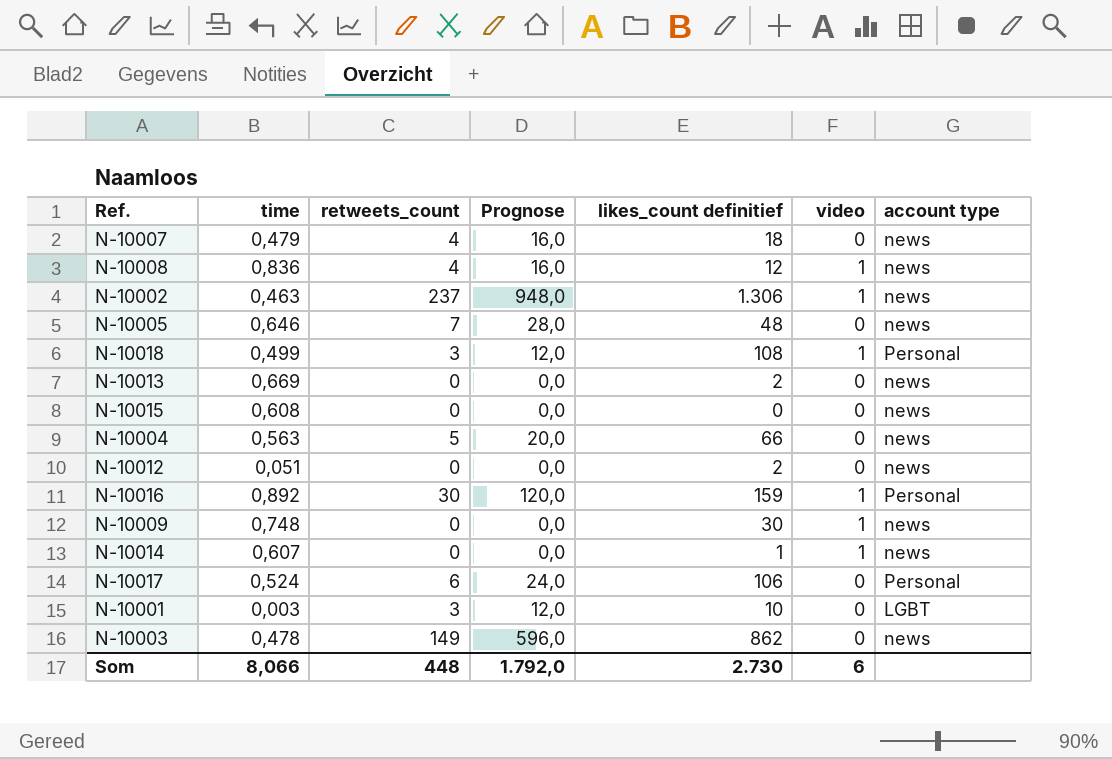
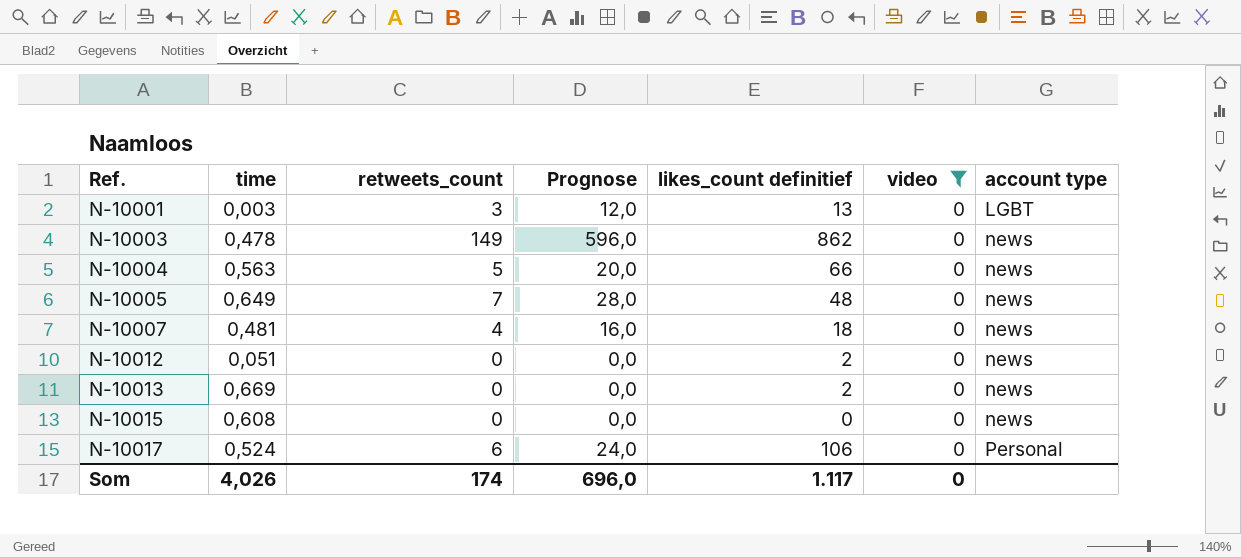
filter: none -> video = 0
row order: none -> Ref. ascending
N-10001 | likes_count definitief: 10 -> 13
N-10005 | time: 0,646 -> 0,649
N-10007 | time: 0,479 -> 0,481
Som | time: 8,066 -> 4,026
Som | retweets_count: 448 -> 174
Som | Prognose: 1.792,0 -> 696,0
Som | likes_count definitief: 2.730 -> 1.117
Som | video: 6 -> 0

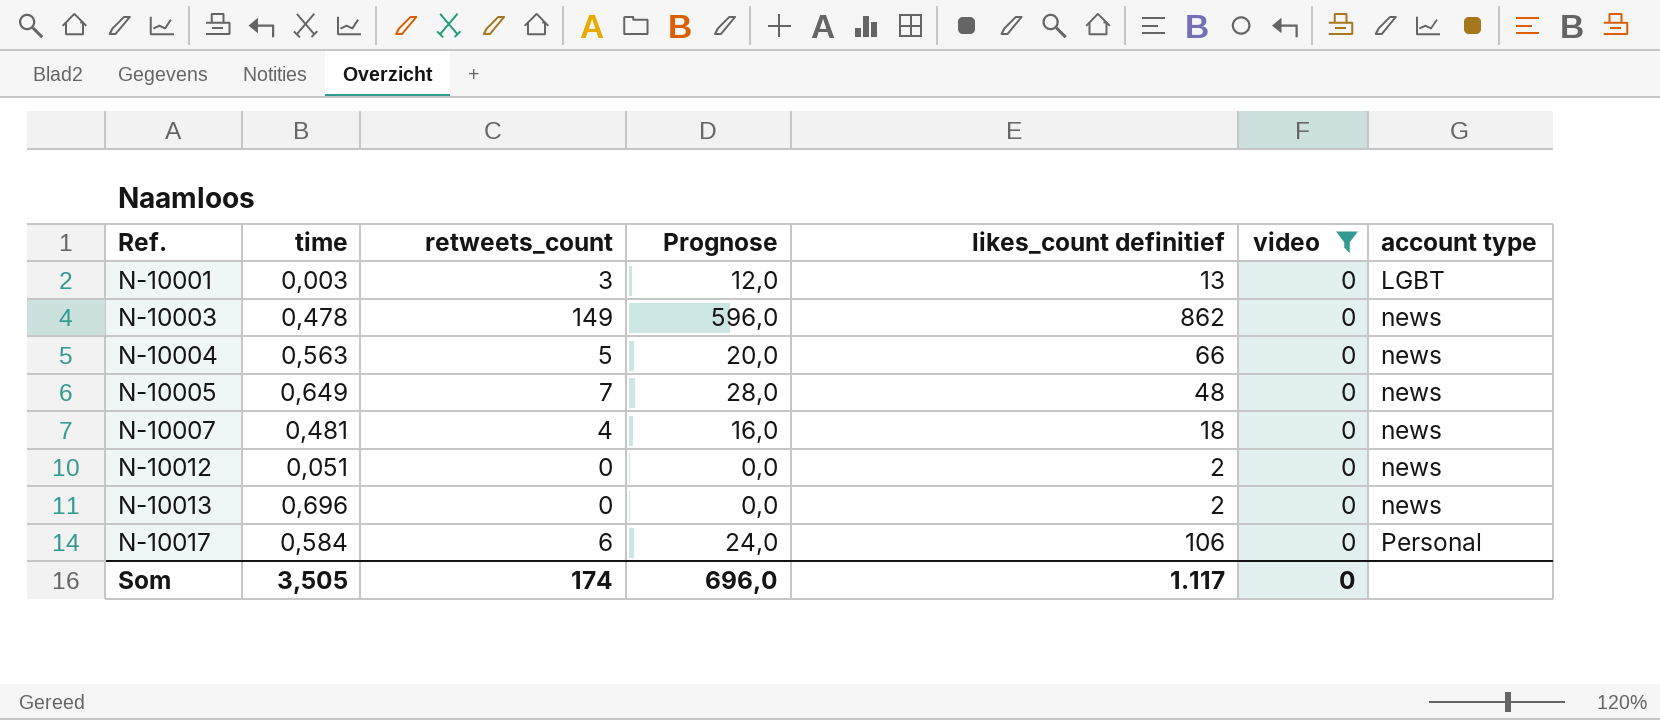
row N-10015: 0,608 | 0 | 0,0 | 0 | 0 | news -> none
N-10013 | time: 0,669 -> 0,696
N-10017 | time: 0,524 -> 0,584
Som | time: 4,026 -> 3,505

